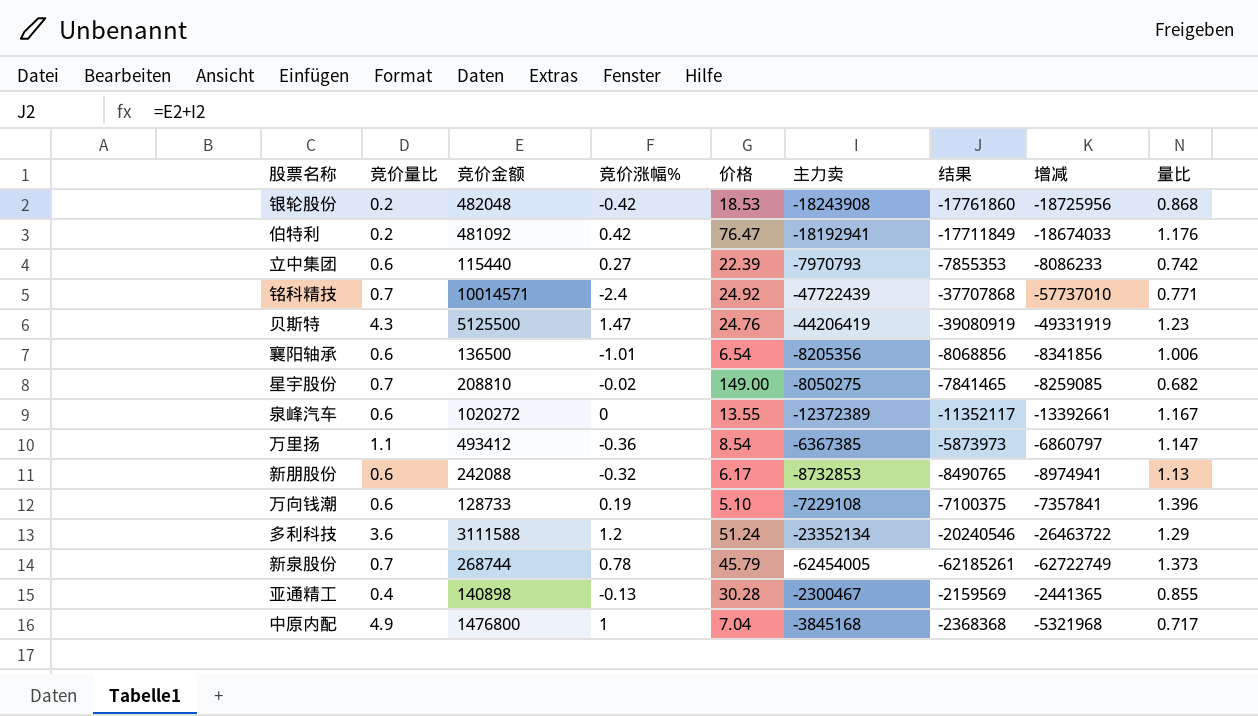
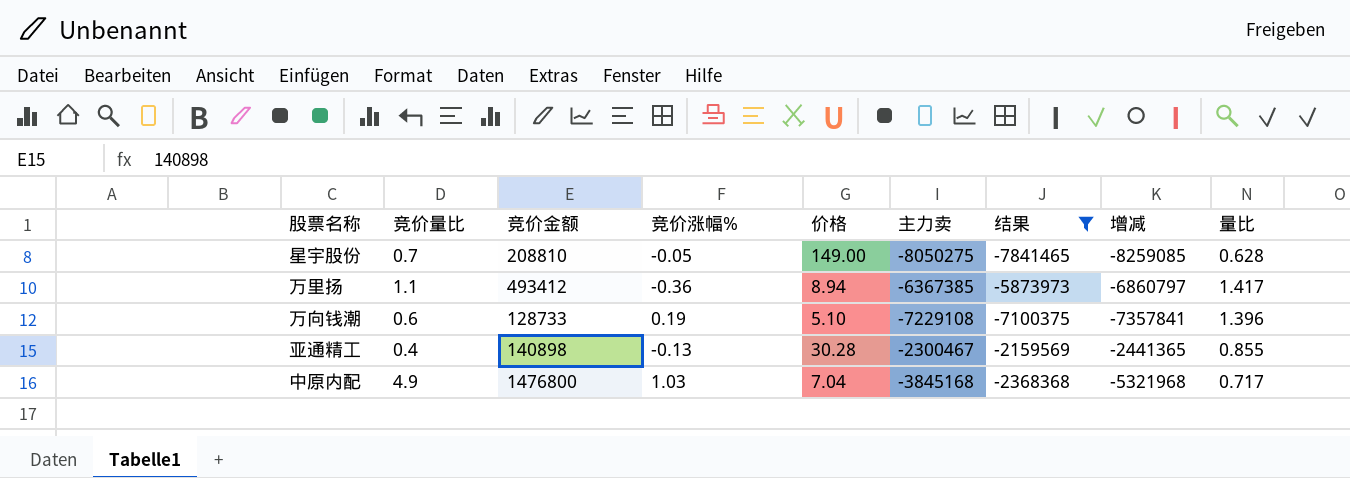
filter: none -> 结果 >= -7841465
星宇股份 | 竞价涨幅%: -0.02 -> -0.05
星宇股份 | 量比: 0.682 -> 0.628
万里扬 | 价格: 8.54 -> 8.94
万里扬 | 量比: 1.147 -> 1.417
中原内配 | 竞价涨幅%: 1 -> 1.03

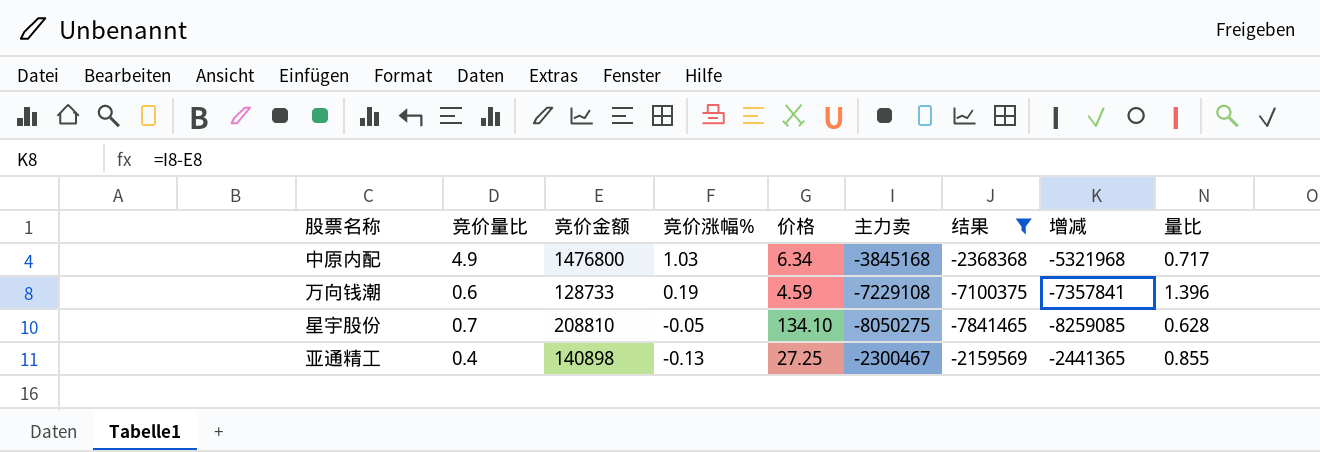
row order: none -> 竞价涨幅% descending
row 万里扬: 1.1 | 493412 | -0.36 | 8.94 | -6367385 | -5873973 | -6860797 | 1.417 -> none
中原内配 | 价格: 7.04 -> 6.34
万向钱潮 | 价格: 5.10 -> 4.59
星宇股份 | 价格: 149.00 -> 134.10
亚通精工 | 价格: 30.28 -> 27.25

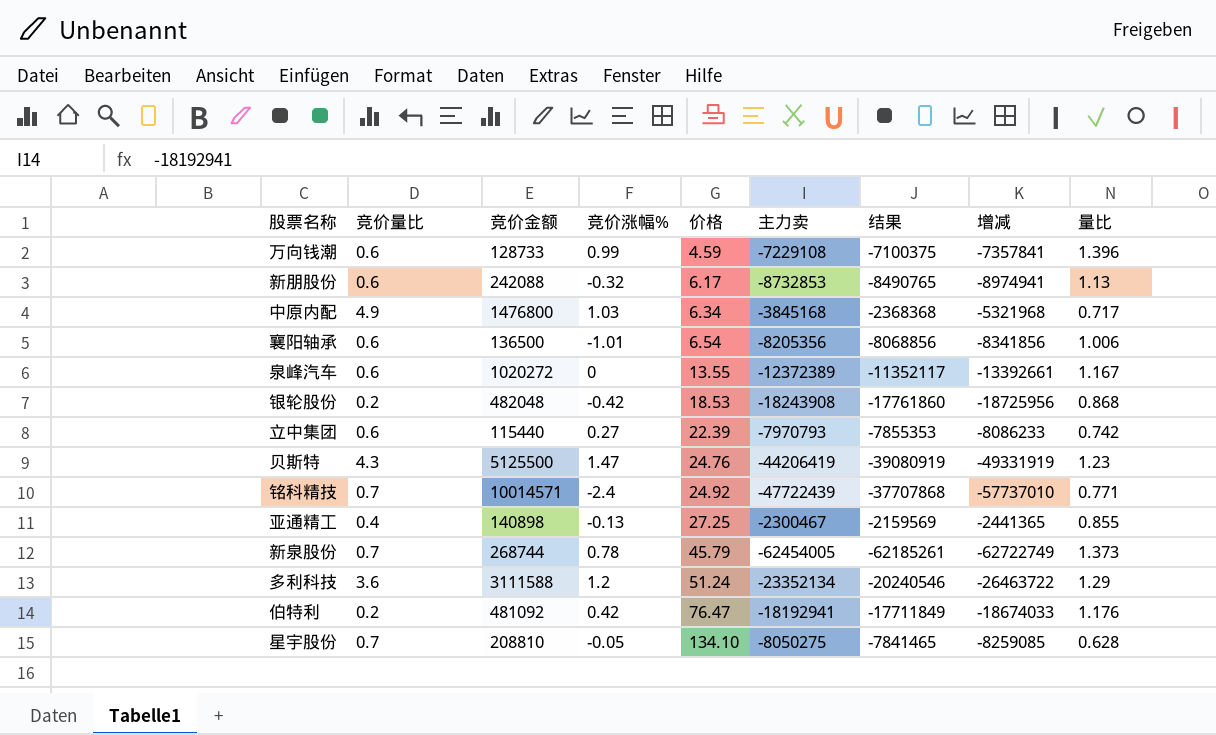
filter: 结果 >= -7841465 -> none
row order: 竞价涨幅% descending -> 价格 ascending
万向钱潮 | 竞价涨幅%: 0.19 -> 0.99

